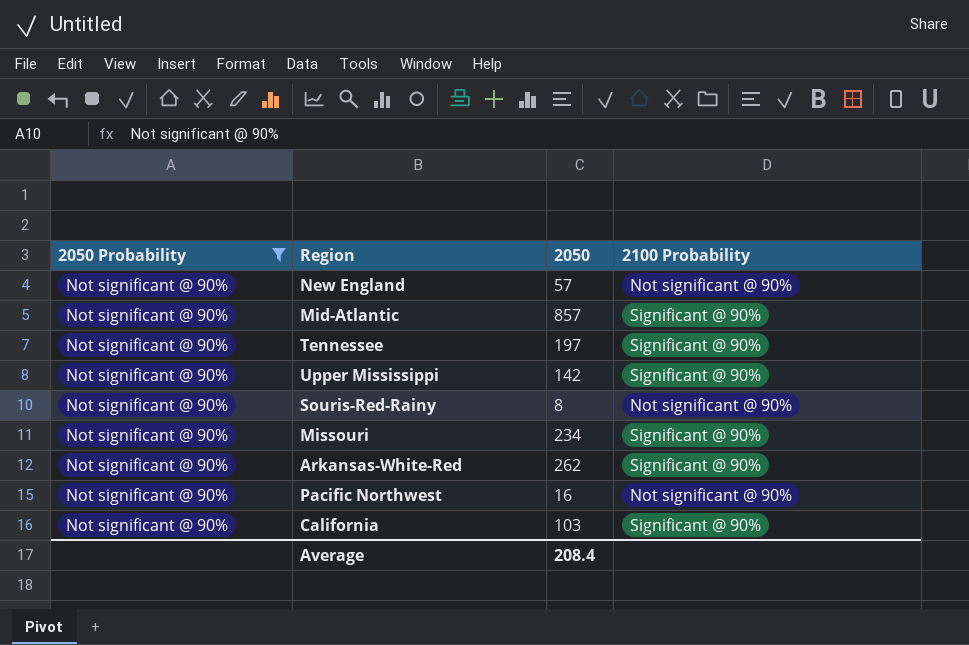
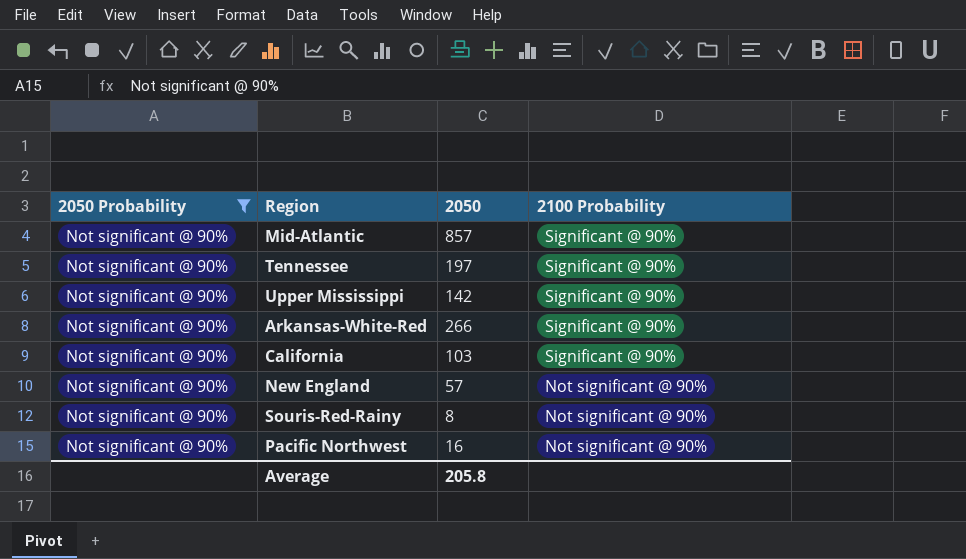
row order: none -> 2100 Probability descending
row Missouri: Not significant @ 90% | 234 | Significant @ 90% -> none
Arkansas-White-Red | 2050: 262 -> 266
Average | 2050: 208.4 -> 205.8

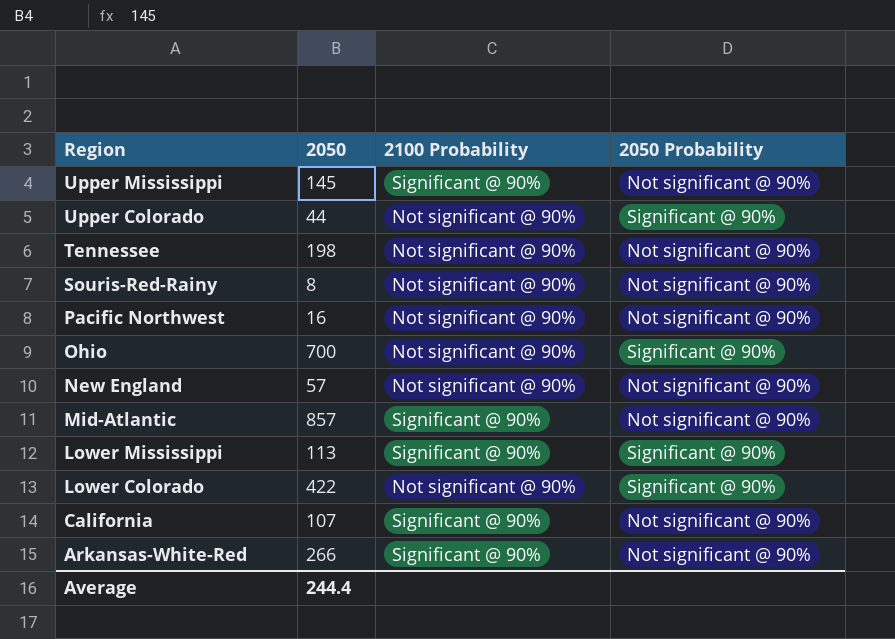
filter: 2050 Probability = Not significant @ 90% -> none
row order: 2100 Probability descending -> Region descending
column 2050 Probability | position: 1 -> 4
Upper Mississippi | 2050: 142 -> 145
Tennessee | 2050: 197 -> 198
Tennessee | 2100 Probability: Significant @ 90% -> Not significant @ 90%
California | 2050: 103 -> 107
Average | 2050: 205.8 -> 244.4

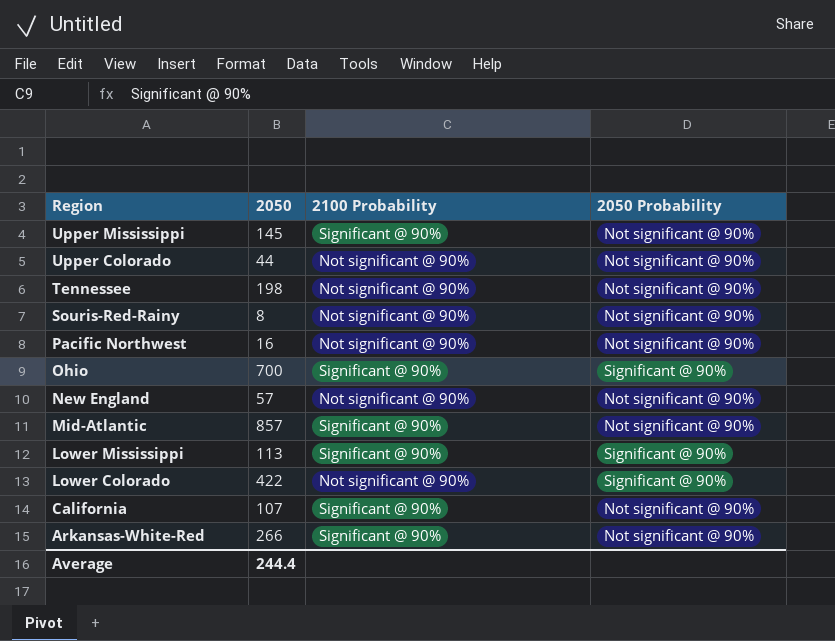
Upper Colorado | 2050 Probability: Significant @ 90% -> Not significant @ 90%
Ohio | 2100 Probability: Not significant @ 90% -> Significant @ 90%

